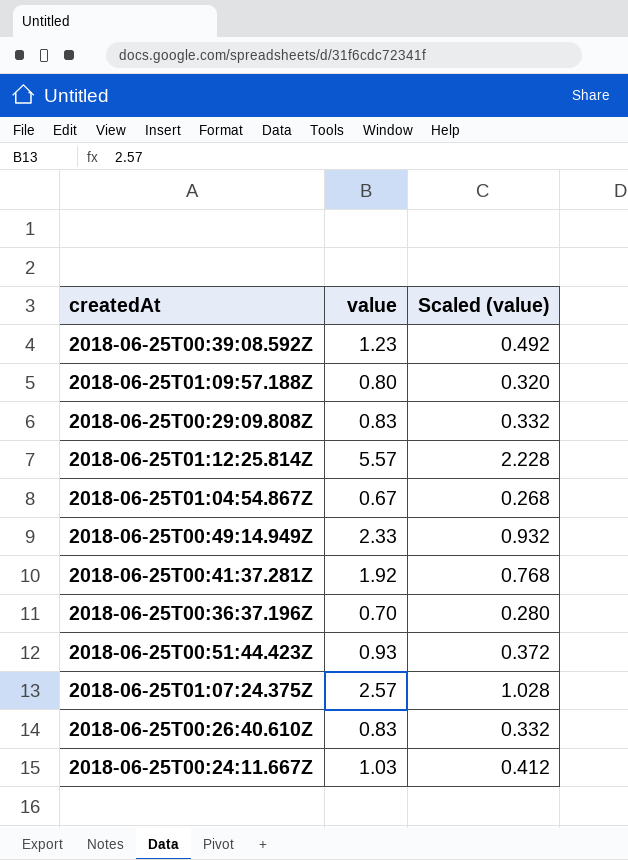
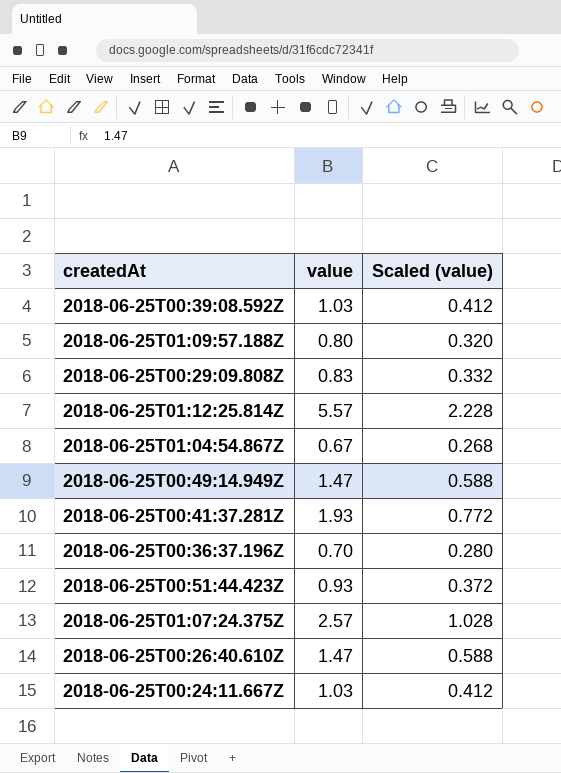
2018-06-25T00:39:08.592Z | value: 1.23 -> 1.03
2018-06-25T00:39:08.592Z | Scaled (value): 0.492 -> 0.412
2018-06-25T00:49:14.949Z | value: 2.33 -> 1.47
2018-06-25T00:49:14.949Z | Scaled (value): 0.932 -> 0.588
2018-06-25T00:41:37.281Z | value: 1.92 -> 1.93
2018-06-25T00:41:37.281Z | Scaled (value): 0.768 -> 0.772
2018-06-25T00:26:40.610Z | value: 0.83 -> 1.47
2018-06-25T00:26:40.610Z | Scaled (value): 0.332 -> 0.588

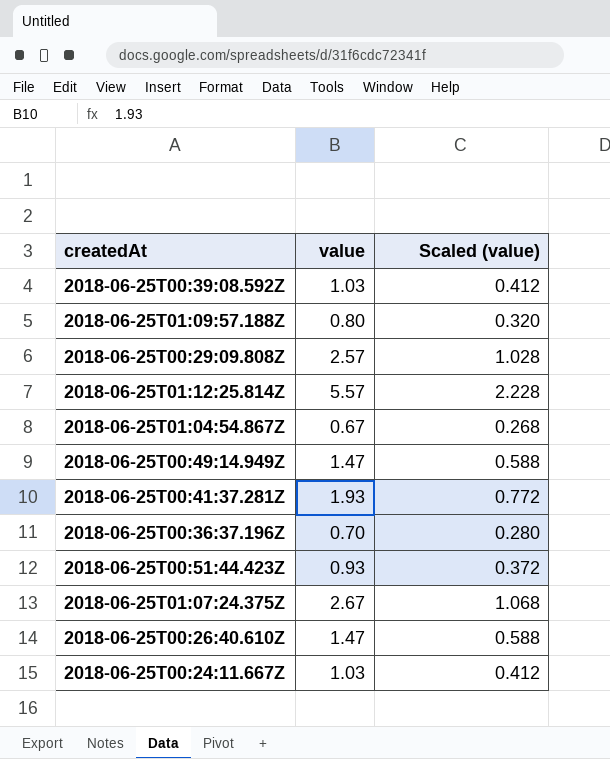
2018-06-25T00:29:09.808Z | value: 0.83 -> 2.57
2018-06-25T00:29:09.808Z | Scaled (value): 0.332 -> 1.028
2018-06-25T01:07:24.375Z | value: 2.57 -> 2.67
2018-06-25T01:07:24.375Z | Scaled (value): 1.028 -> 1.068

